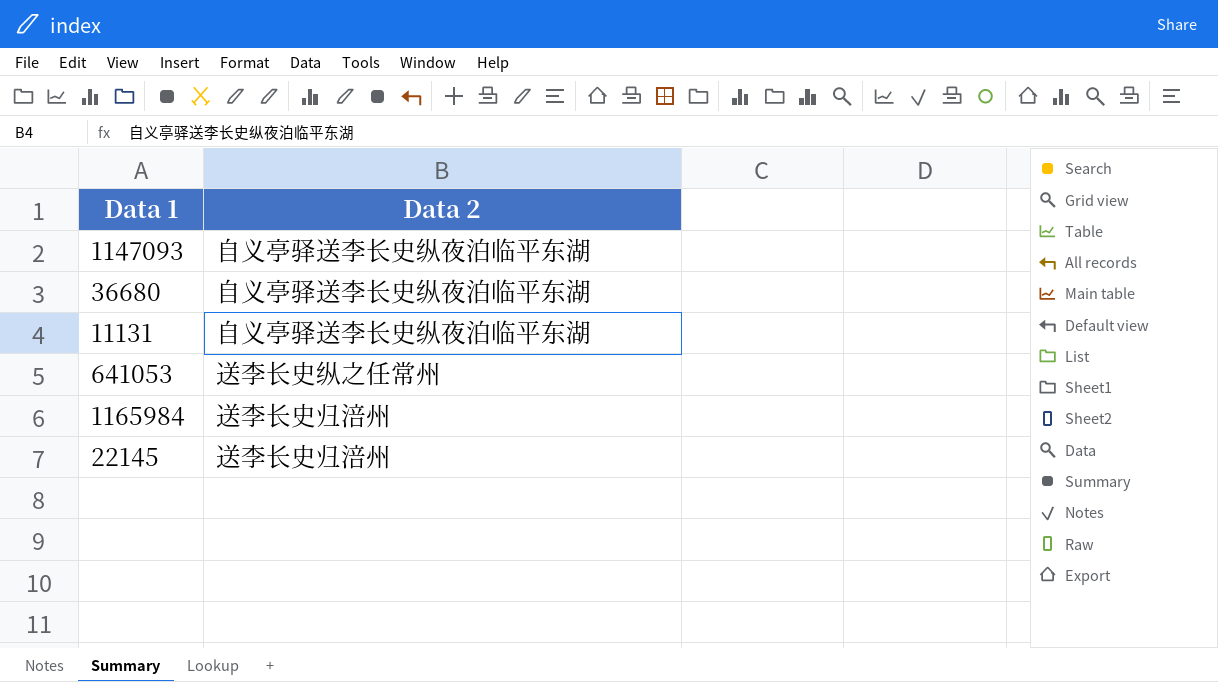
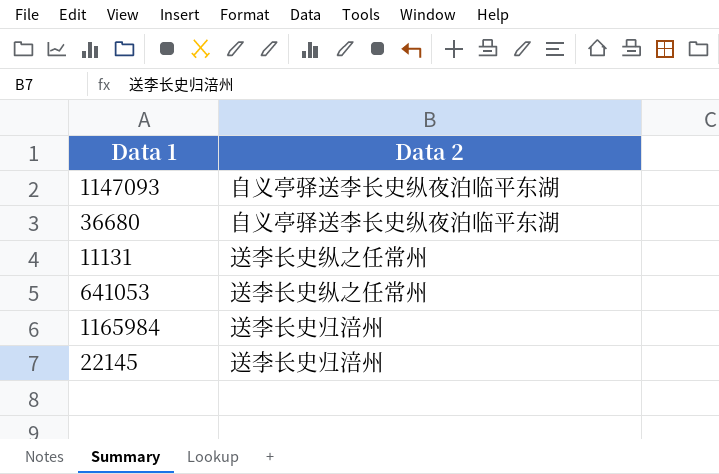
11131 | Data 2: 自义亭驿送李长史纵夜泊临平东湖 -> 送李长史纵之任常州

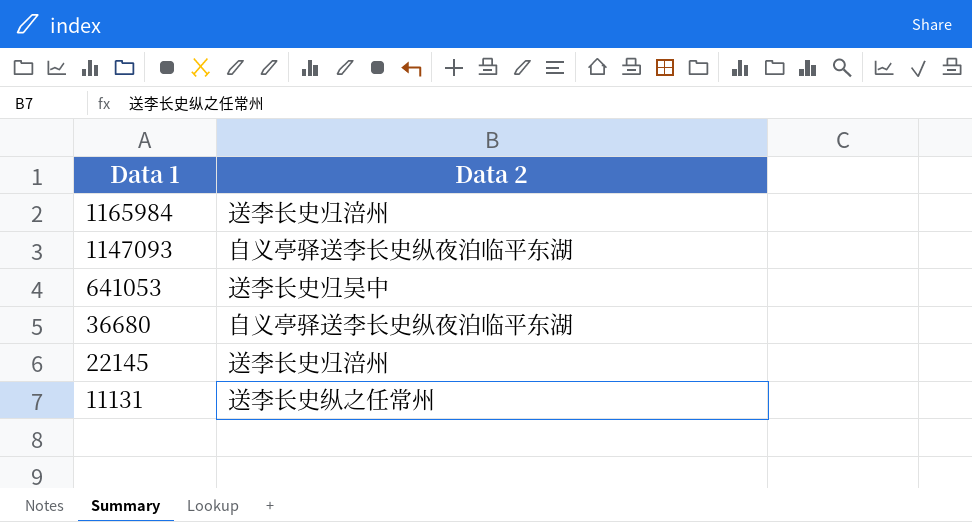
row order: none -> Data 1 descending
641053 | Data 2: 送李长史纵之任常州 -> 送李长史归吴中

